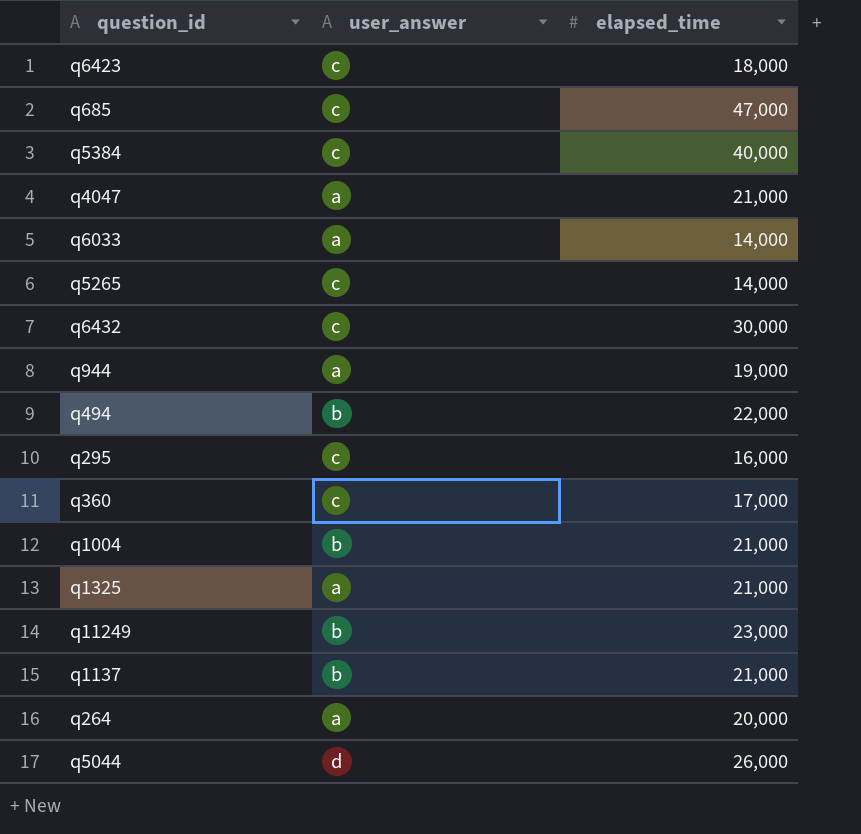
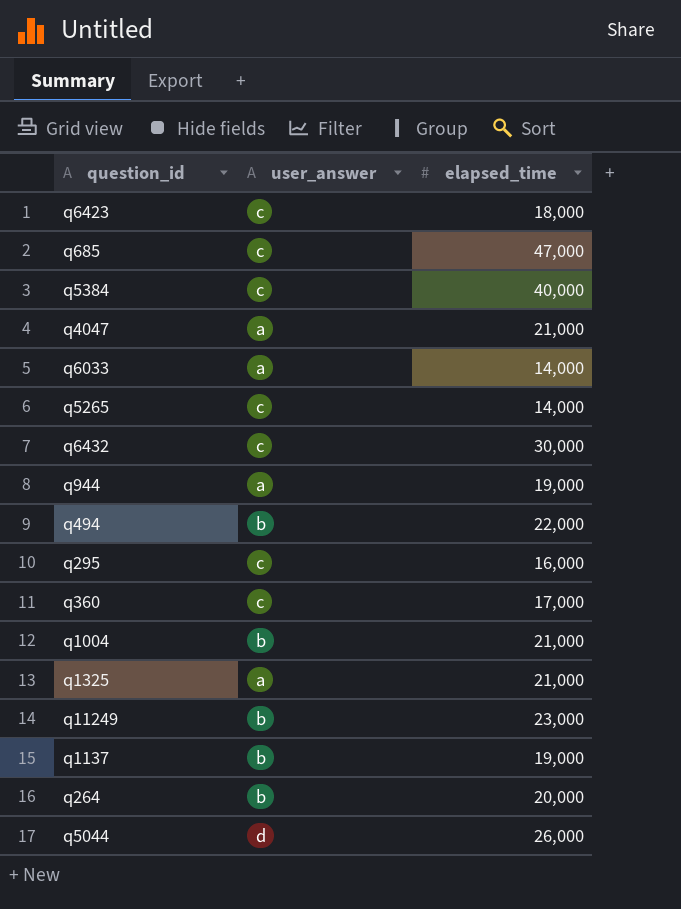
q1137 | elapsed_time: 21,000 -> 19,000
q264 | user_answer: a -> b

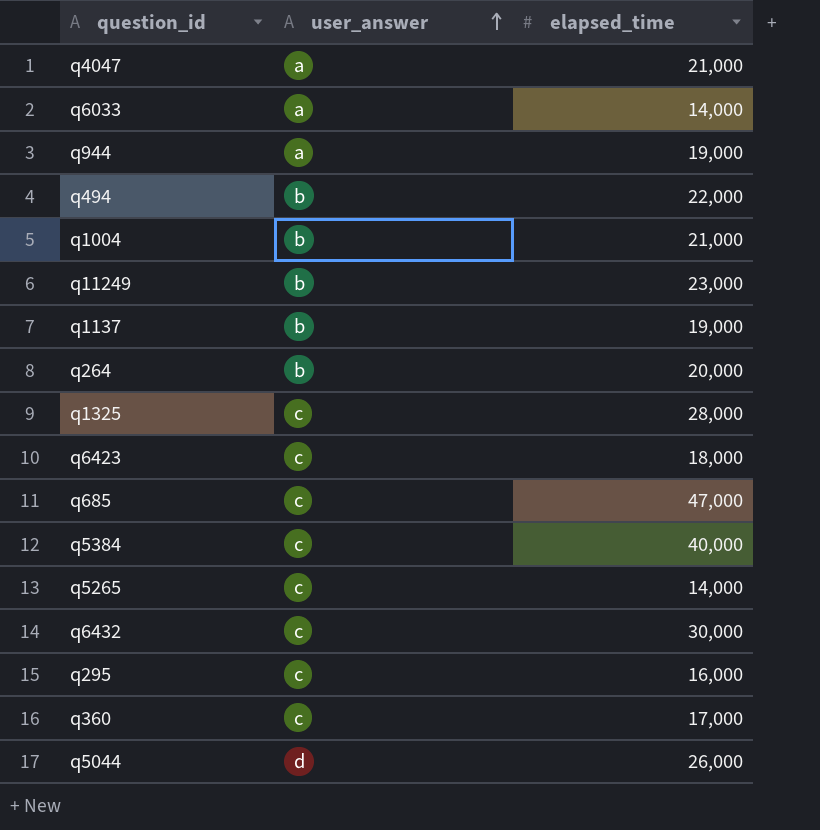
row order: none -> user_answer ascending
q1325 | user_answer: a -> c
q1325 | elapsed_time: 21,000 -> 28,000

